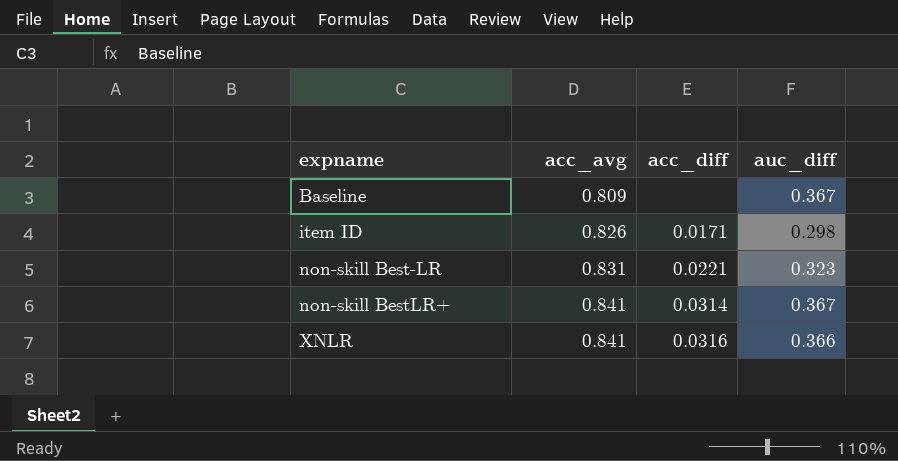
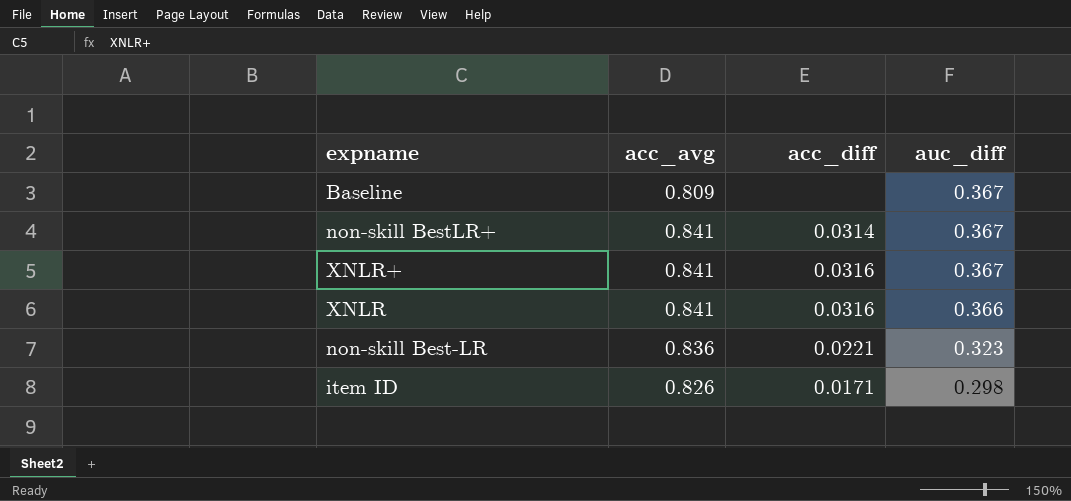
row order: expname ascending -> auc_diff descending
row XNLR+: none -> 0.841 | 0.0316 | 0.367
non-skill Best-LR | acc_avg: 0.831 -> 0.836

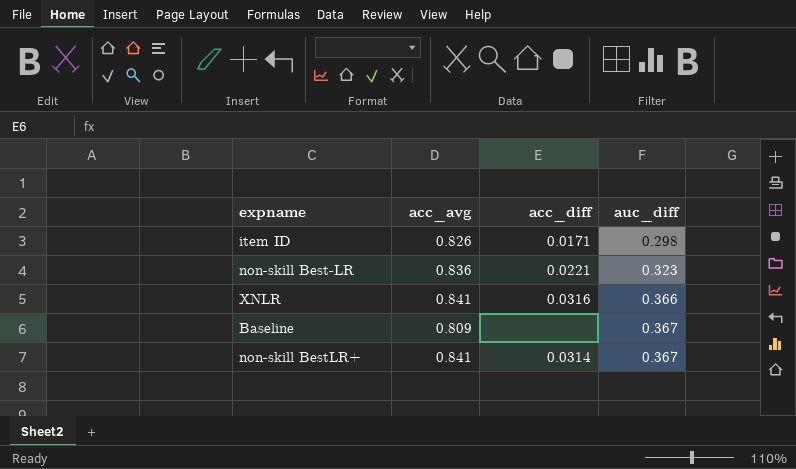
row order: auc_diff descending -> auc_diff ascending
row XNLR+: 0.841 | 0.0316 | 0.367 -> none

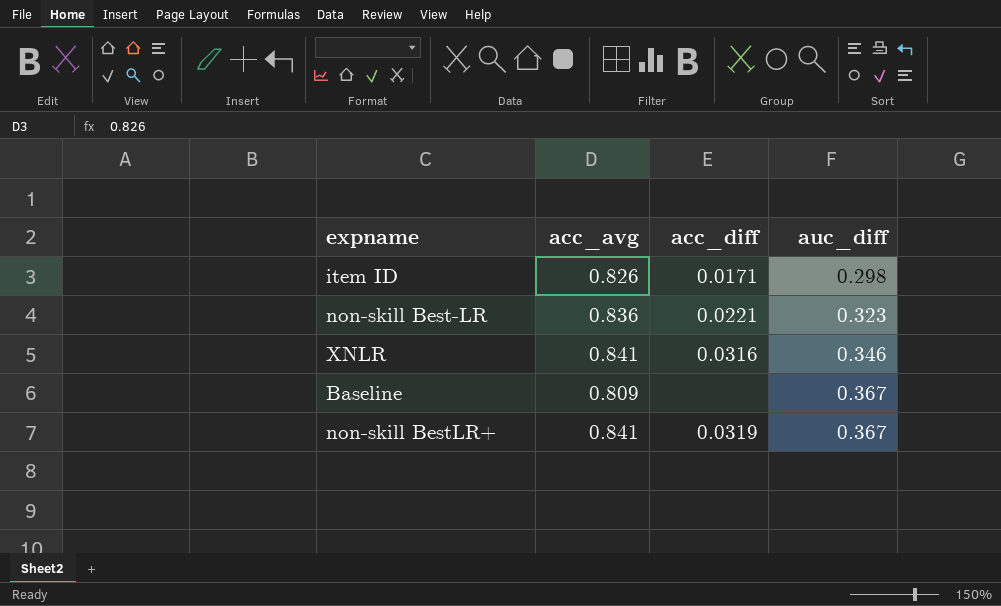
XNLR | auc_diff: 0.366 -> 0.346
non-skill BestLR+ | acc_diff: 0.0314 -> 0.0319

